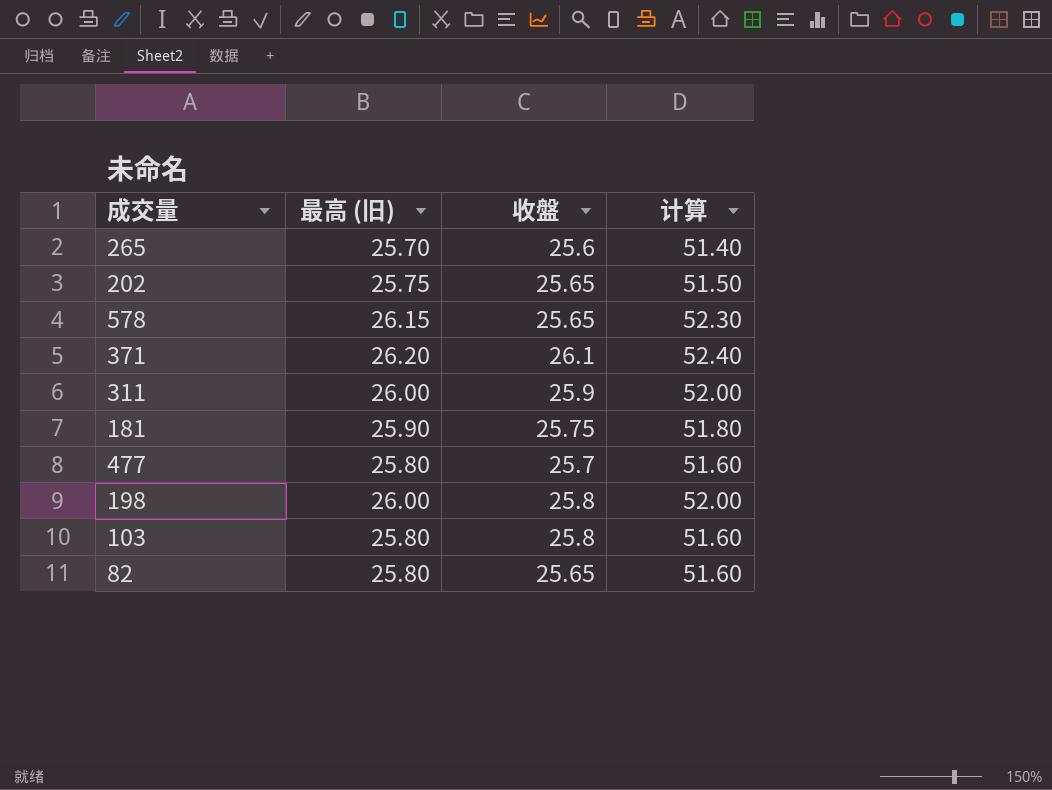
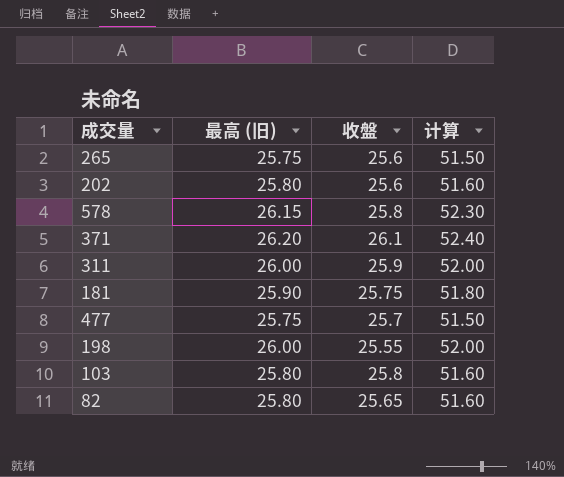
265 | 最高 (旧): 25.70 -> 25.75
265 | 计算: 51.40 -> 51.50
202 | 最高 (旧): 25.75 -> 25.80
202 | 收盤: 25.65 -> 25.6
202 | 计算: 51.50 -> 51.60
578 | 收盤: 25.65 -> 25.8
477 | 最高 (旧): 25.80 -> 25.75
477 | 计算: 51.60 -> 51.50
198 | 收盤: 25.8 -> 25.55

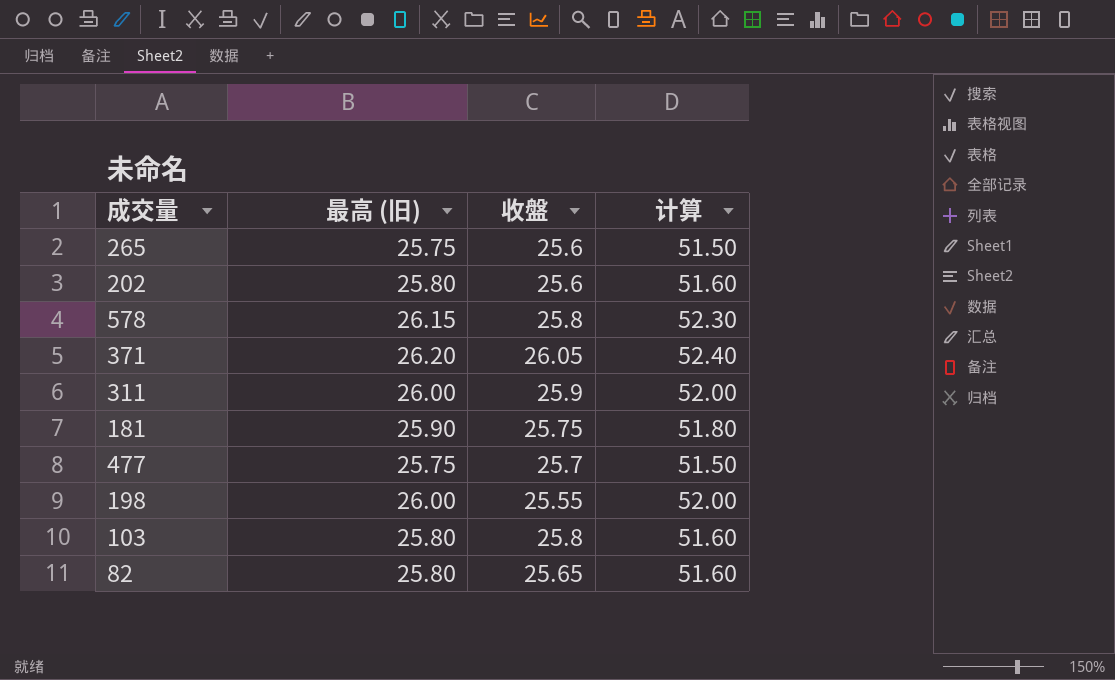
371 | 收盤: 26.1 -> 26.05

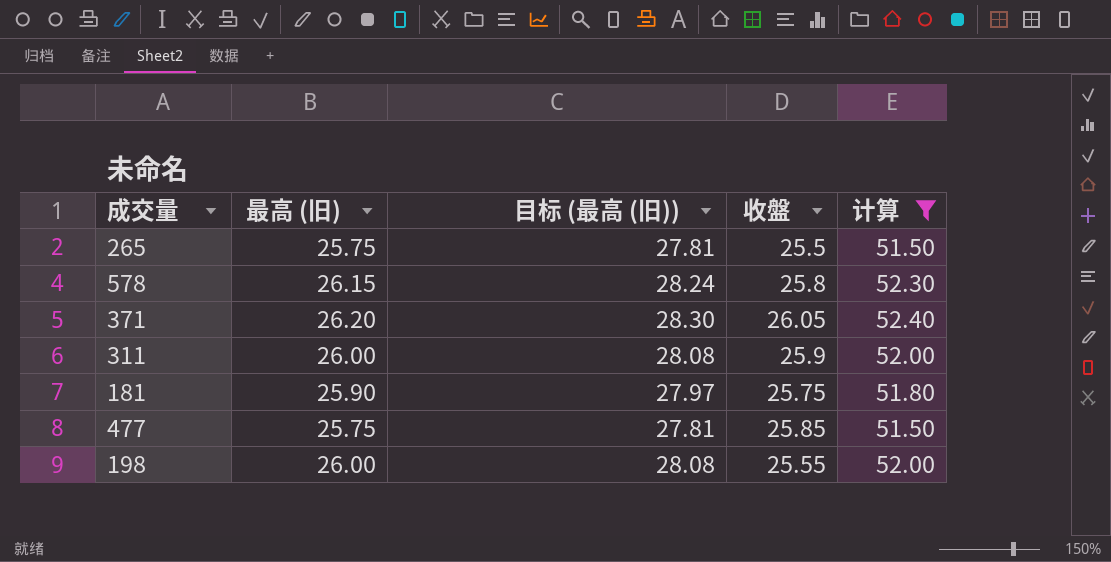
filter: none -> 计算 != 51.60
column 目标 (最高 (旧)) | formula: none -> [最高 (旧)] * 1.08
265 | 收盤: 25.6 -> 25.5
477 | 收盤: 25.7 -> 25.85

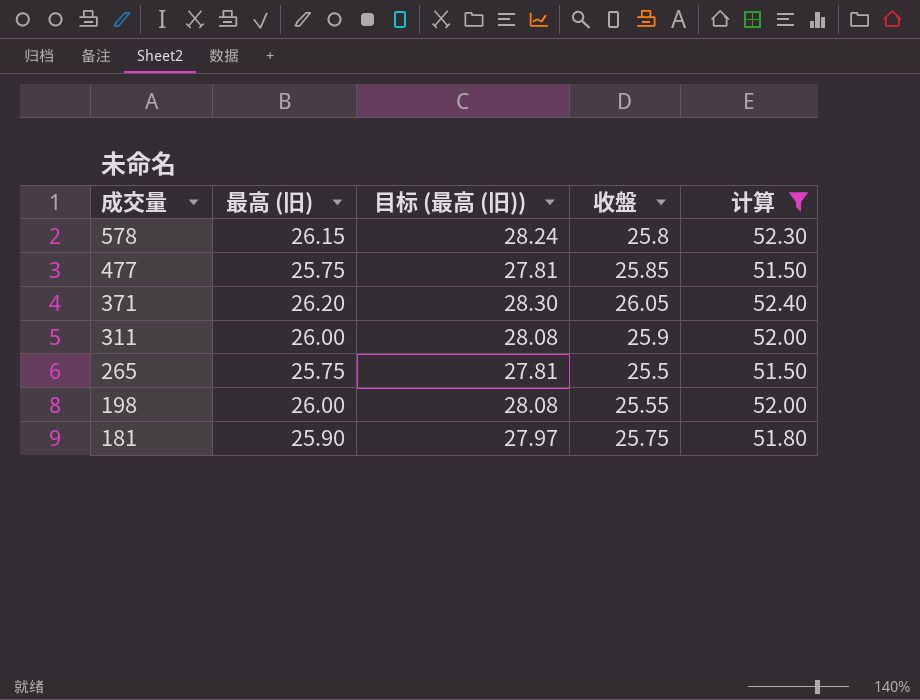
row order: none -> 成交量 descending

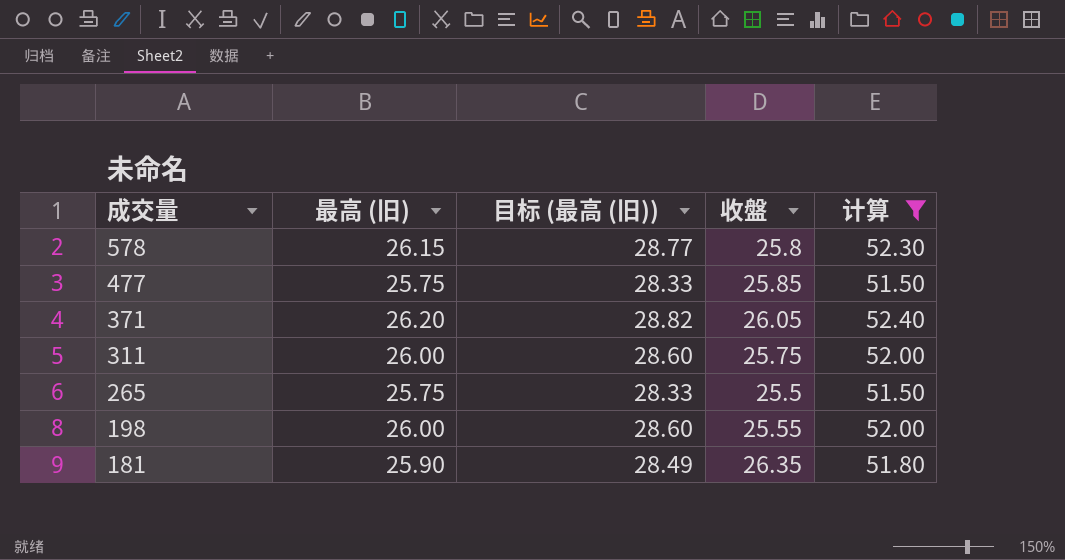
column 目标 (最高 (旧)) | formula: [最高 (旧)] * 1.08 -> [最高 (旧)] * 1.1
311 | 收盤: 25.9 -> 25.75
181 | 收盤: 25.75 -> 26.35

